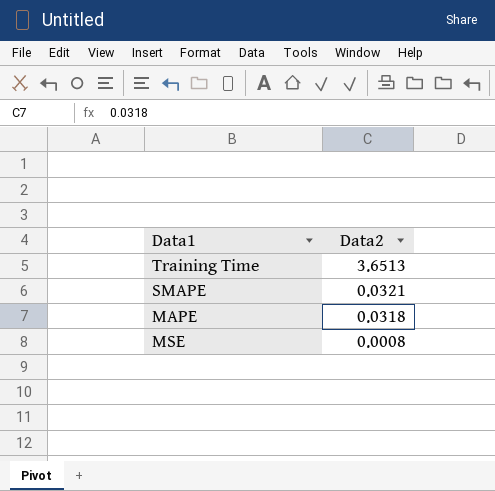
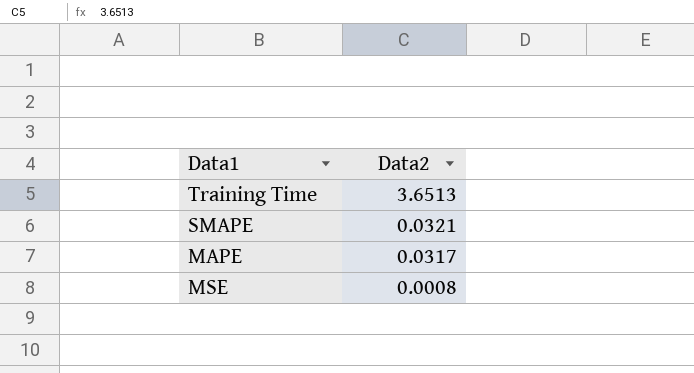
MAPE | Data2: 0.0318 -> 0.0317

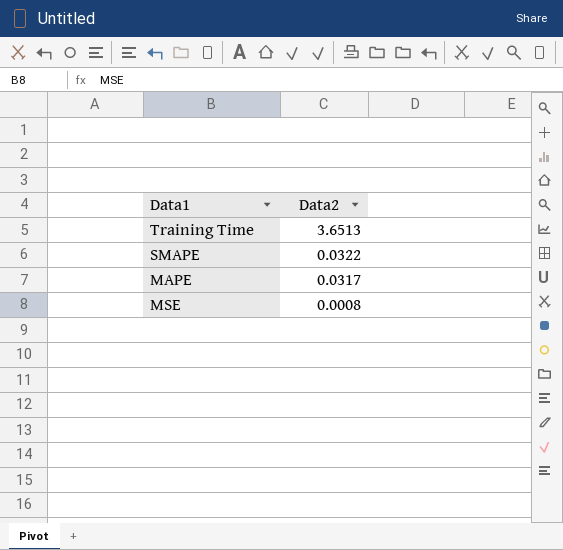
SMAPE | Data2: 0.0321 -> 0.0322

